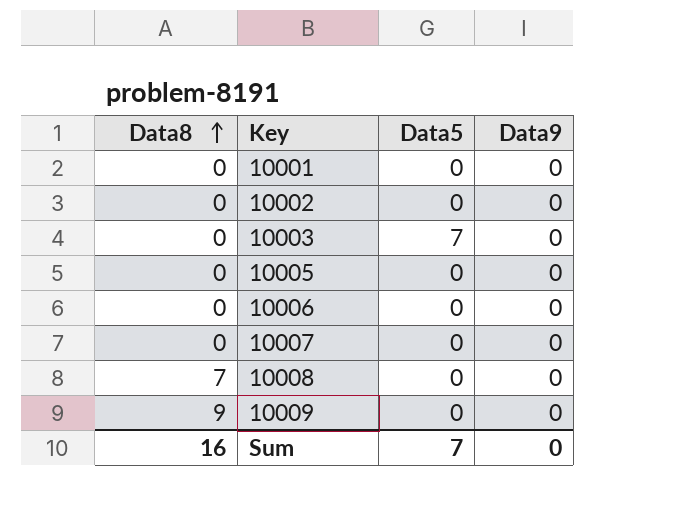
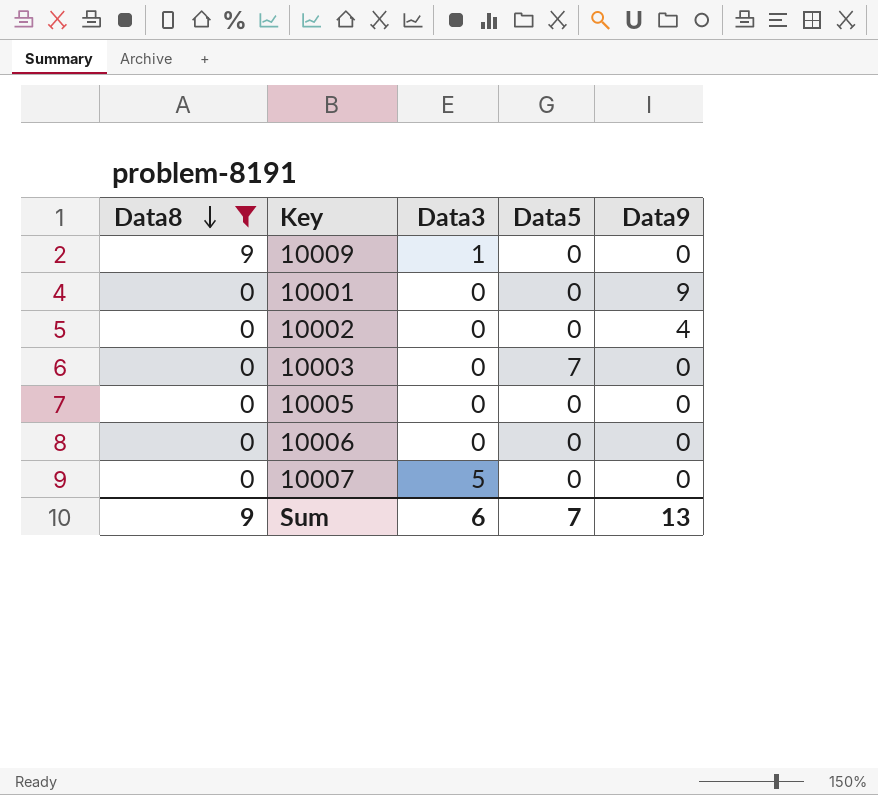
filter: none -> Data8 != 7
row order: Data8 ascending -> Data8 descending
column Data3 | position: none -> 3
10001 | Data9: 0 -> 9
10002 | Data9: 0 -> 4
Sum | Data8: 16 -> 9
Sum | Data9: 0 -> 13

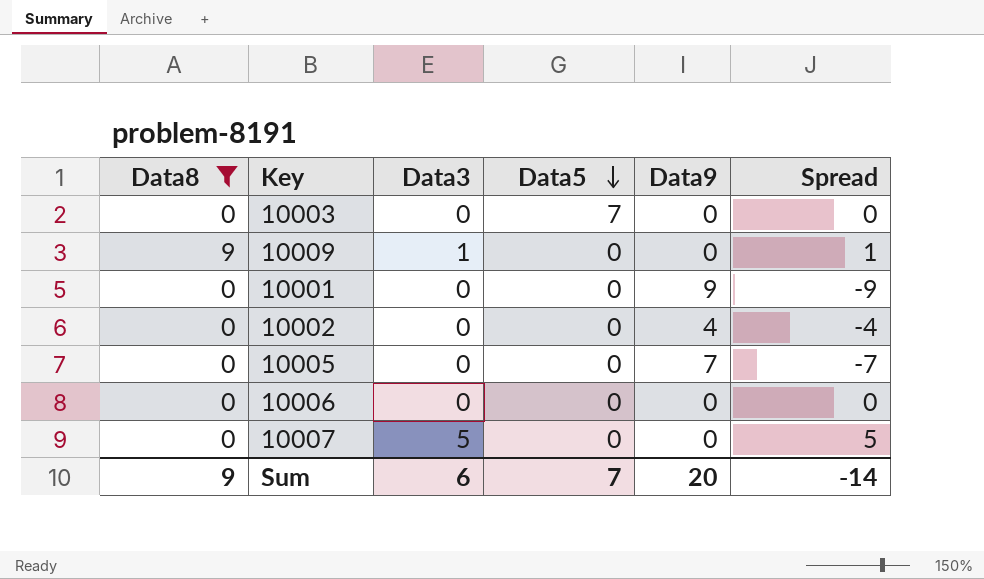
row order: Data8 descending -> Data5 descending
column Spread | formula: none -> [Data3] - [Data9]
10005 | Data9: 0 -> 7
Sum | Data9: 13 -> 20

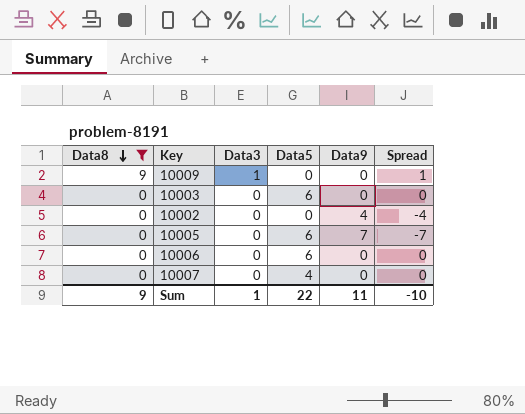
row order: Data5 descending -> Data8 descending
row 10001: 0 | 0 | 0 | 9 | -9 -> none
10003 | Data5: 7 -> 6
10005 | Data5: 0 -> 6
10006 | Data5: 0 -> 6
10007 | Data3: 5 -> 0
10007 | Data5: 0 -> 4
10007 | Spread: 5 -> 0
Sum | Data3: 6 -> 1
Sum | Data5: 7 -> 22
Sum | Data9: 20 -> 11
Sum | Spread: -14 -> -10

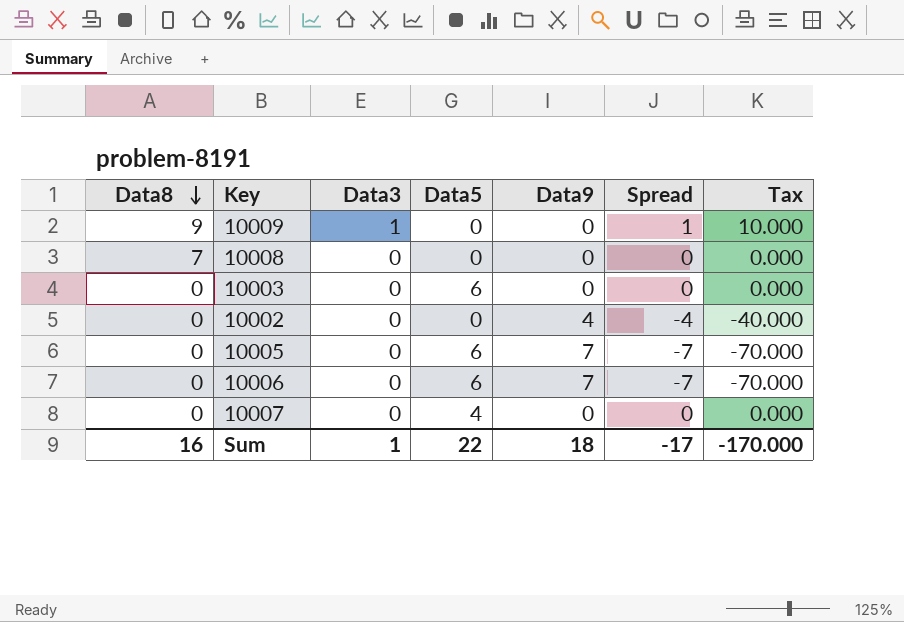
filter: Data8 != 7 -> none
column Tax | formula: none -> [Spread] * 10
10006 | Data9: 0 -> 7
10006 | Spread: 0 -> -7
Sum | Data8: 9 -> 16
Sum | Data9: 11 -> 18
Sum | Spread: -10 -> -17

